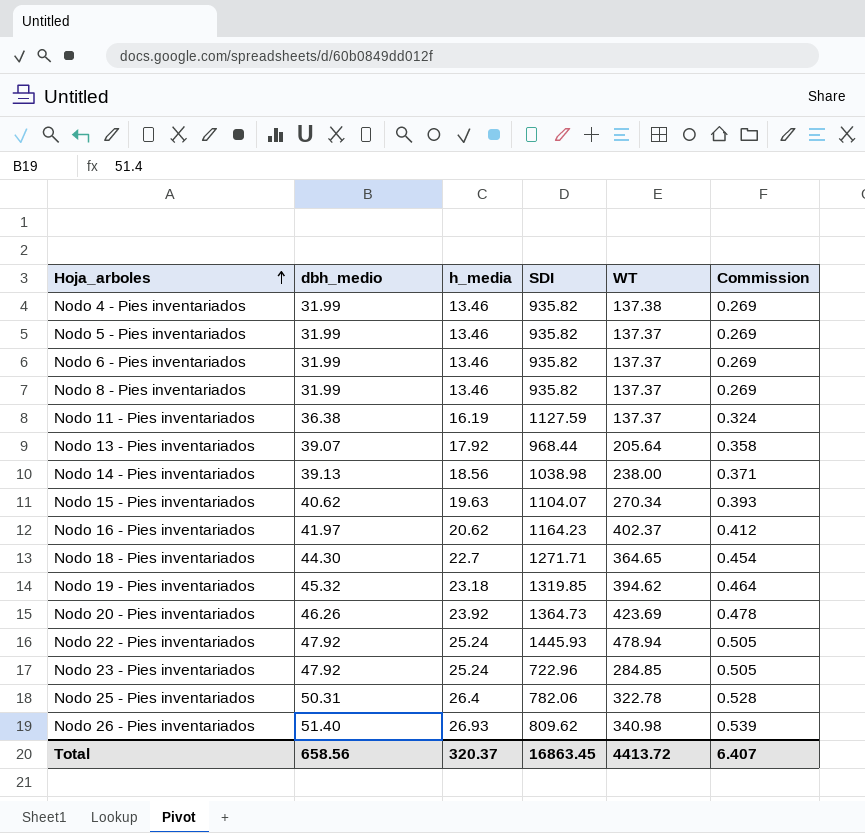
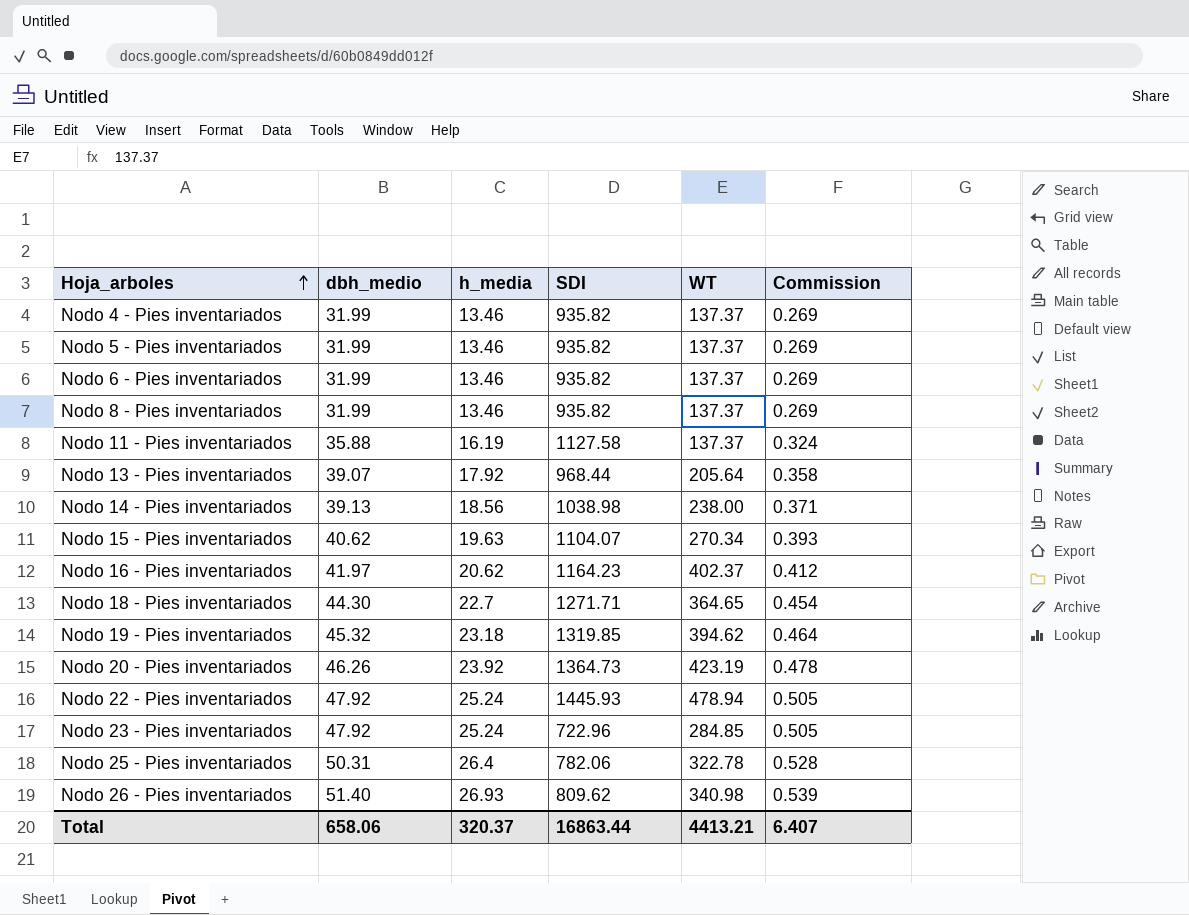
Nodo 4 - Pies inventariados | WT: 137.38 -> 137.37
Nodo 11 - Pies inventariados | dbh_medio: 36.38 -> 35.88
Nodo 11 - Pies inventariados | SDI: 1127.59 -> 1127.58
Nodo 20 - Pies inventariados | WT: 423.69 -> 423.19
Total | dbh_medio: 658.56 -> 658.06
Total | SDI: 16863.45 -> 16863.44
Total | WT: 4413.72 -> 4413.21

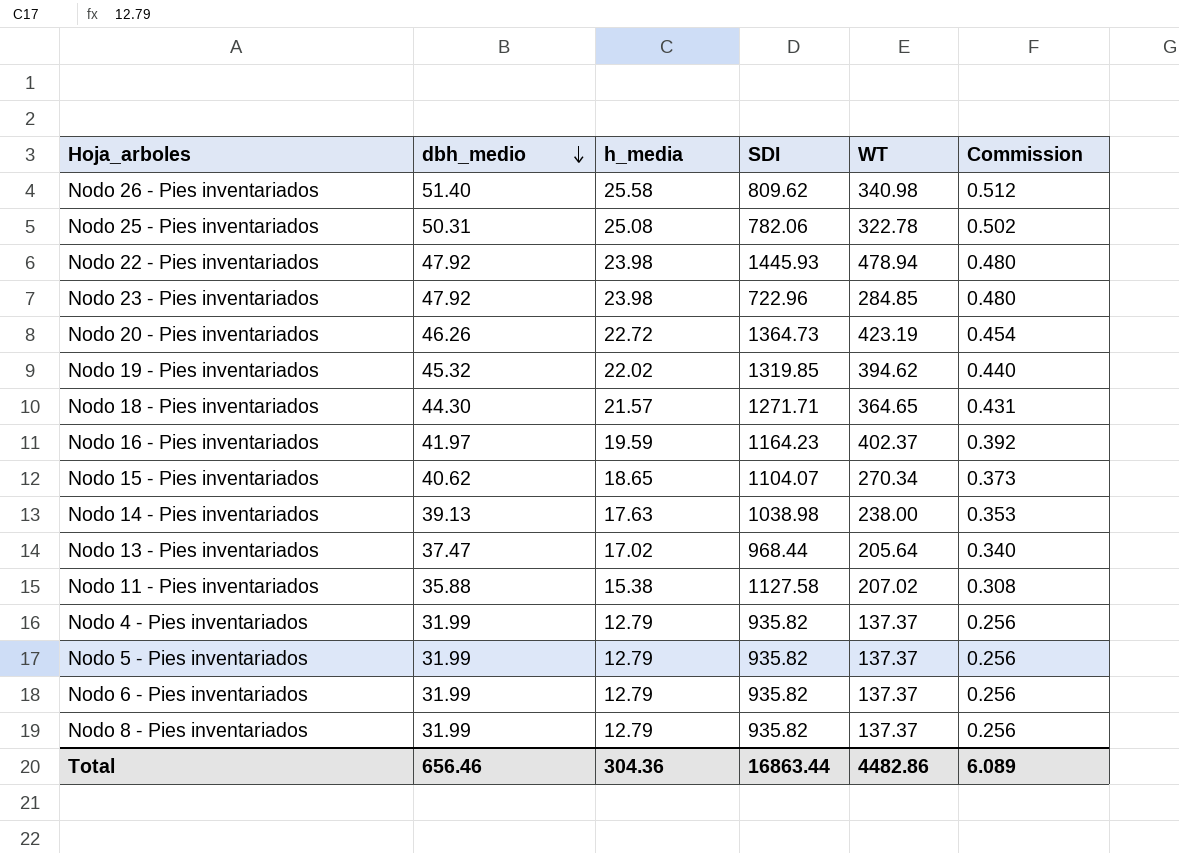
row order: Hoja_arboles ascending -> dbh_medio descending
Nodo 26 - Pies inventariados | h_media: 26.93 -> 25.58
Nodo 26 - Pies inventariados | Commission: 0.539 -> 0.512
Nodo 25 - Pies inventariados | h_media: 26.4 -> 25.08
Nodo 25 - Pies inventariados | Commission: 0.528 -> 0.502
Nodo 22 - Pies inventariados | h_media: 25.24 -> 23.98
Nodo 22 - Pies inventariados | Commission: 0.505 -> 0.480
Nodo 23 - Pies inventariados | h_media: 25.24 -> 23.98
Nodo 23 - Pies inventariados | Commission: 0.505 -> 0.480
Nodo 20 - Pies inventariados | h_media: 23.92 -> 22.72
Nodo 20 - Pies inventariados | Commission: 0.478 -> 0.454
Nodo 19 - Pies inventariados | h_media: 23.18 -> 22.02
Nodo 19 - Pies inventariados | Commission: 0.464 -> 0.440
Nodo 18 - Pies inventariados | h_media: 22.7 -> 21.57
Nodo 18 - Pies inventariados | Commission: 0.454 -> 0.431
Nodo 16 - Pies inventariados | h_media: 20.62 -> 19.59
Nodo 16 - Pies inventariados | Commission: 0.412 -> 0.392
Nodo 15 - Pies inventariados | h_media: 19.63 -> 18.65
Nodo 15 - Pies inventariados | Commission: 0.393 -> 0.373
Nodo 14 - Pies inventariados | h_media: 18.56 -> 17.63
Nodo 14 - Pies inventariados | Commission: 0.371 -> 0.353
Nodo 13 - Pies inventariados | dbh_medio: 39.07 -> 37.47
Nodo 13 - Pies inventariados | h_media: 17.92 -> 17.02
Nodo 13 - Pies inventariados | Commission: 0.358 -> 0.340
Nodo 11 - Pies inventariados | h_media: 16.19 -> 15.38
Nodo 11 - Pies inventariados | WT: 137.37 -> 207.02
Nodo 11 - Pies inventariados | Commission: 0.324 -> 0.308
Nodo 4 - Pies inventariados | h_media: 13.46 -> 12.79
Nodo 4 - Pies inventariados | Commission: 0.269 -> 0.256
Nodo 5 - Pies inventariados | h_media: 13.46 -> 12.79
Nodo 5 - Pies inventariados | Commission: 0.269 -> 0.256
Nodo 6 - Pies inventariados | h_media: 13.46 -> 12.79
Nodo 6 - Pies inventariados | Commission: 0.269 -> 0.256
Nodo 8 - Pies inventariados | h_media: 13.46 -> 12.79
Nodo 8 - Pies inventariados | Commission: 0.269 -> 0.256
Total | dbh_medio: 658.06 -> 656.46
Total | h_media: 320.37 -> 304.36
Total | WT: 4413.21 -> 4482.86
Total | Commission: 6.407 -> 6.089

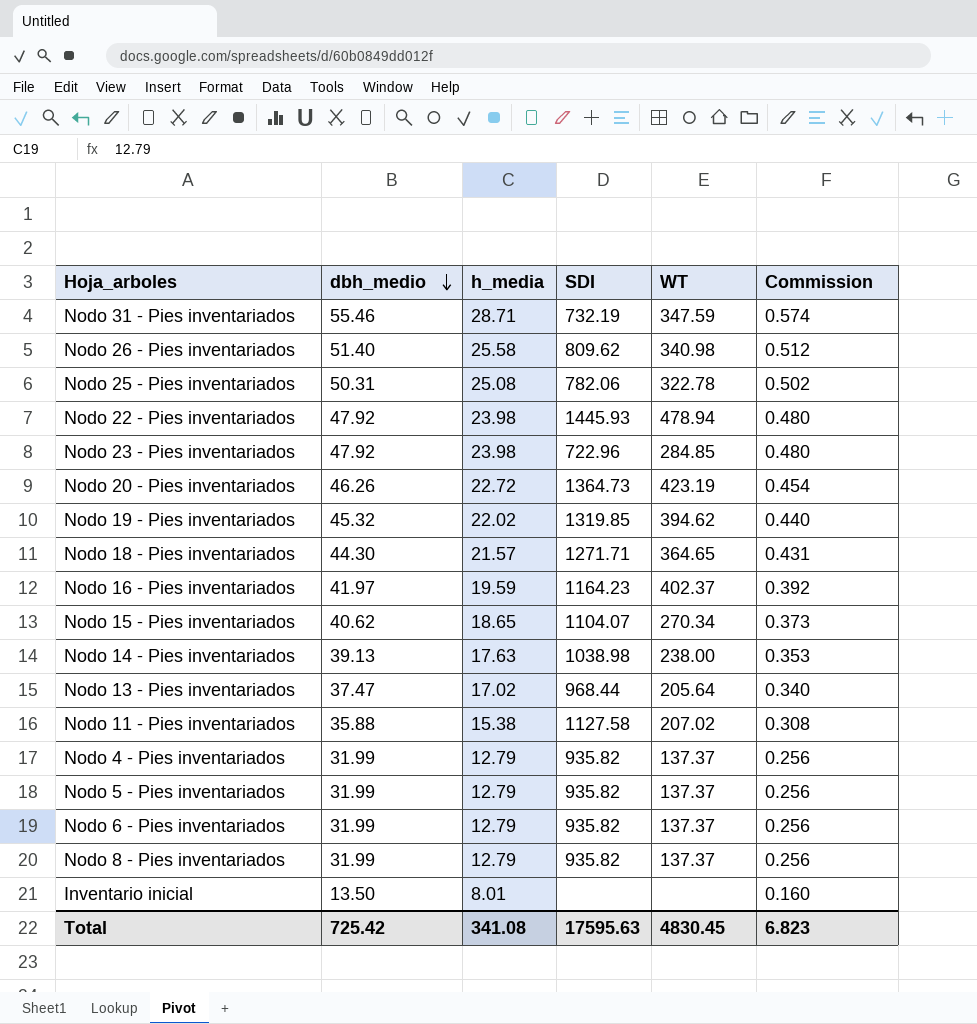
row Nodo 31 - Pies inventariados: none -> 55.46 | 28.71 | 732.19 | 347.59 | 0.574
row Inventario inicial: none -> 13.50 | 8.01 | none | none | 0.160
Total | dbh_medio: 656.46 -> 725.42
Total | h_media: 304.36 -> 341.08
Total | SDI: 16863.44 -> 17595.63
Total | WT: 4482.86 -> 4830.45
Total | Commission: 6.089 -> 6.823

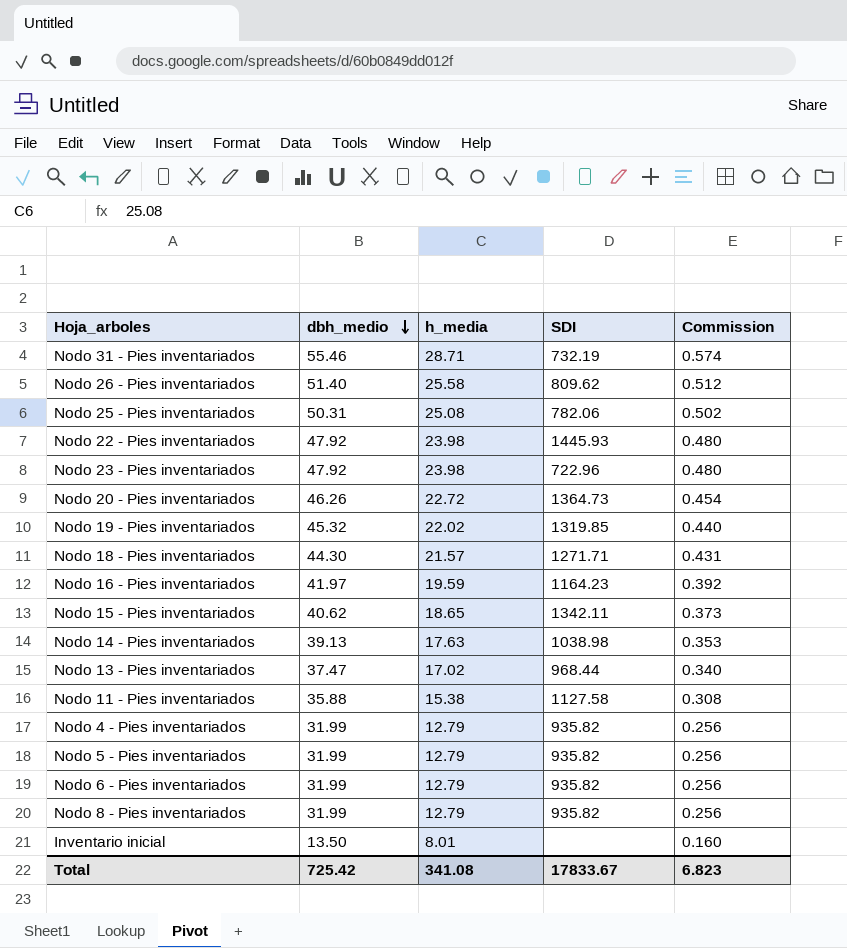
column WT | position: 5 -> none
Nodo 15 - Pies inventariados | SDI: 1104.07 -> 1342.11
Total | SDI: 17595.63 -> 17833.67

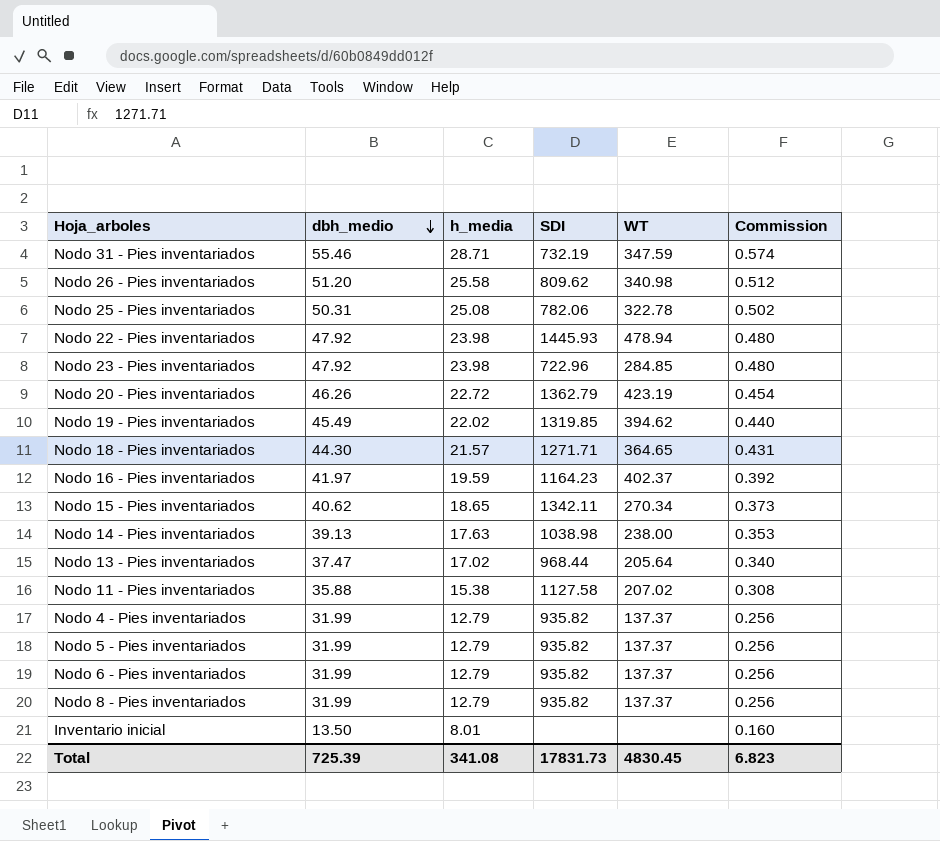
column WT | position: none -> 5
Nodo 26 - Pies inventariados | dbh_medio: 51.40 -> 51.20
Nodo 20 - Pies inventariados | SDI: 1364.73 -> 1362.79
Nodo 19 - Pies inventariados | dbh_medio: 45.32 -> 45.49
Total | dbh_medio: 725.42 -> 725.39
Total | SDI: 17833.67 -> 17831.73

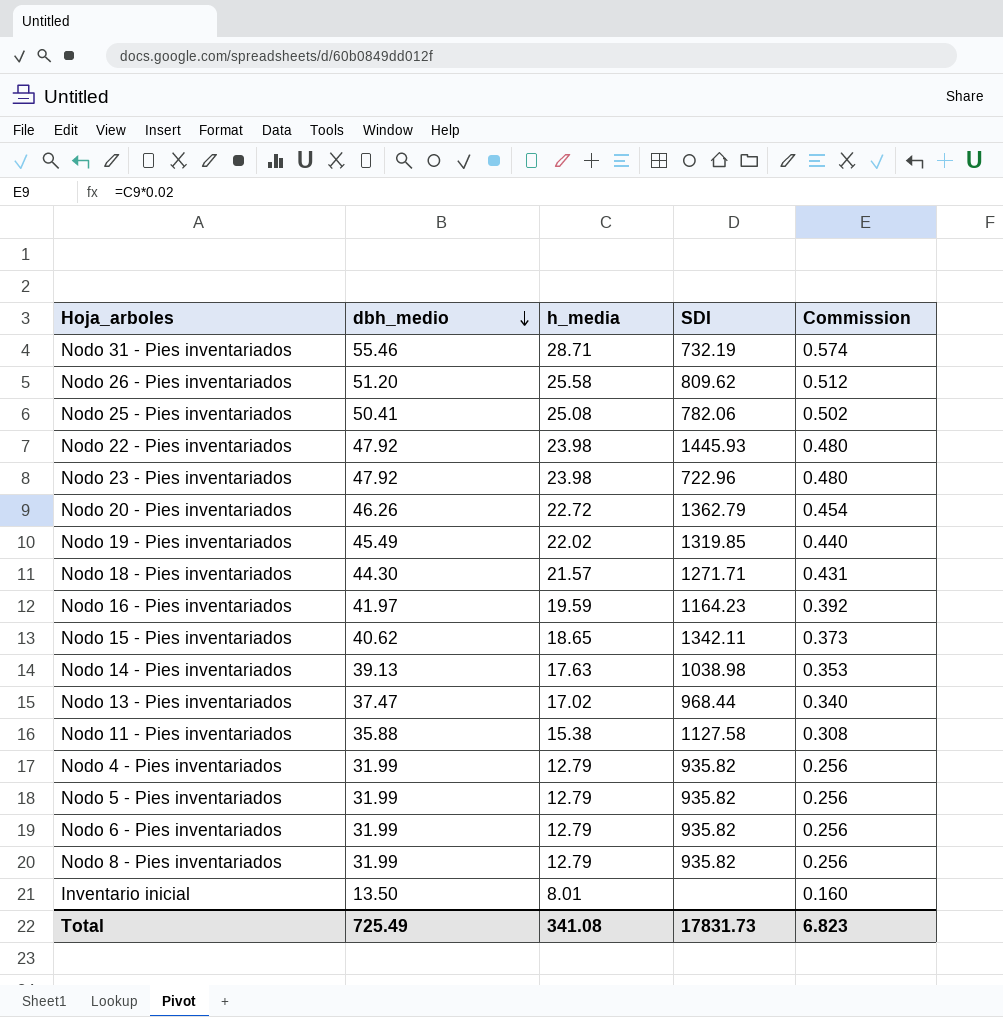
column WT | position: 5 -> none
Nodo 25 - Pies inventariados | dbh_medio: 50.31 -> 50.41
Total | dbh_medio: 725.39 -> 725.49

